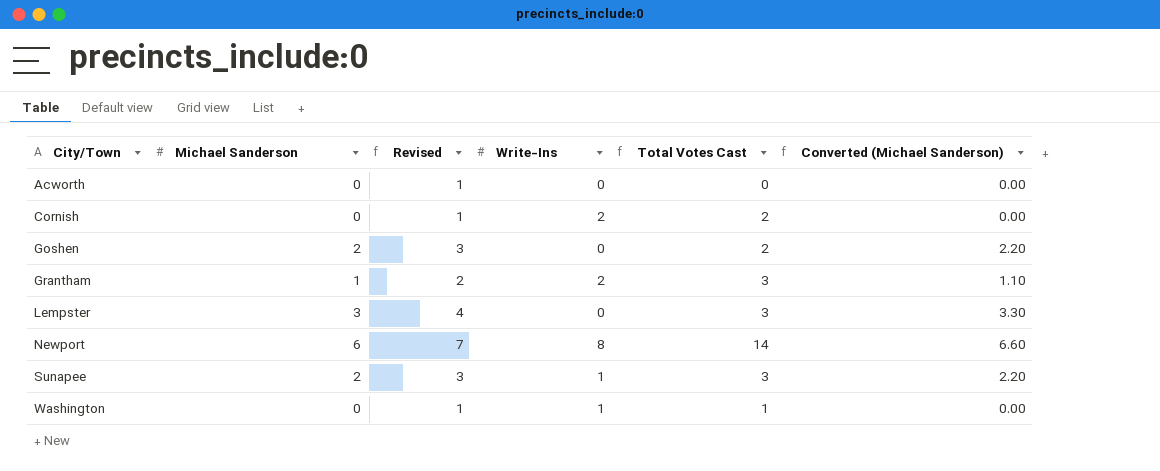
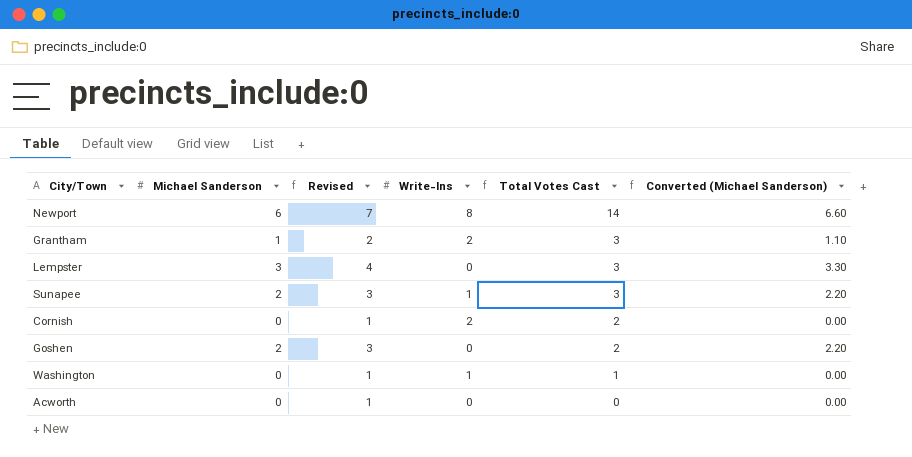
row order: City/Town ascending -> Total Votes Cast descending

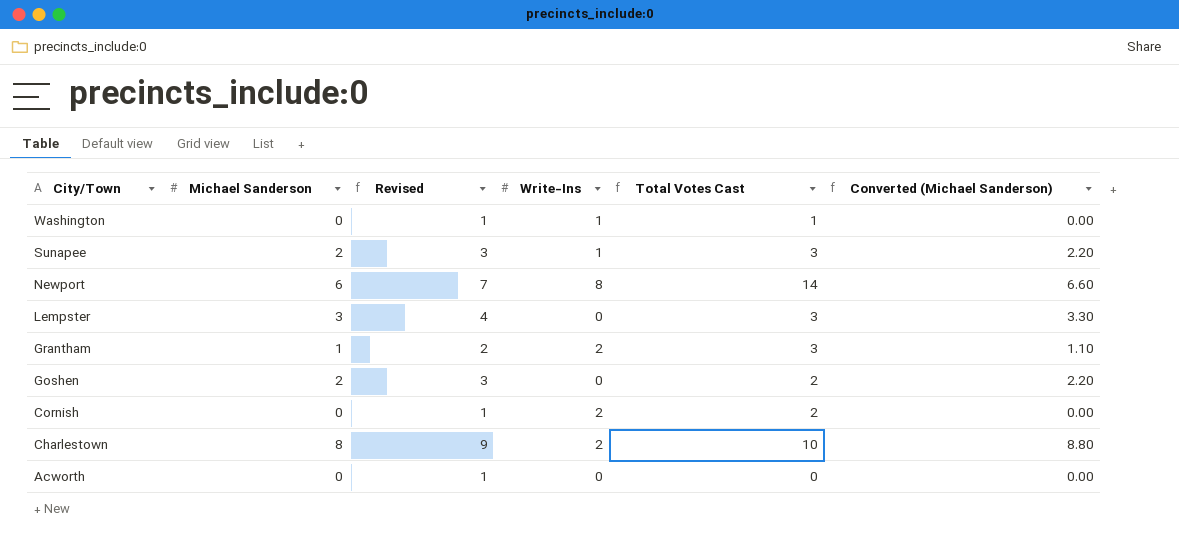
row order: Total Votes Cast descending -> City/Town descending
row Charlestown: none -> 8 | 9 | 2 | 10 | 8.80

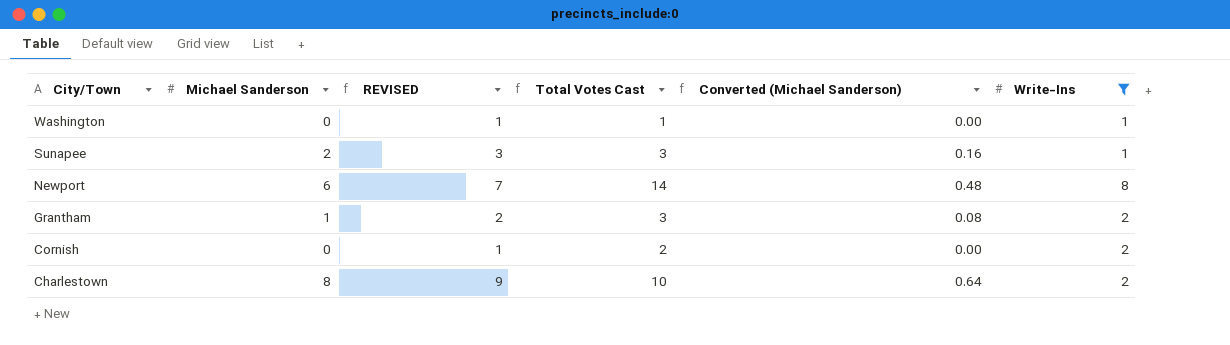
filter: none -> Write-Ins != 0
column name: Revised -> REVISED
column Converted (Michael Sanderson) | formula: [Michael Sanderson] * 1.1 -> [Michael Sanderson] * 0.08
column Write-Ins | position: 4 -> 6

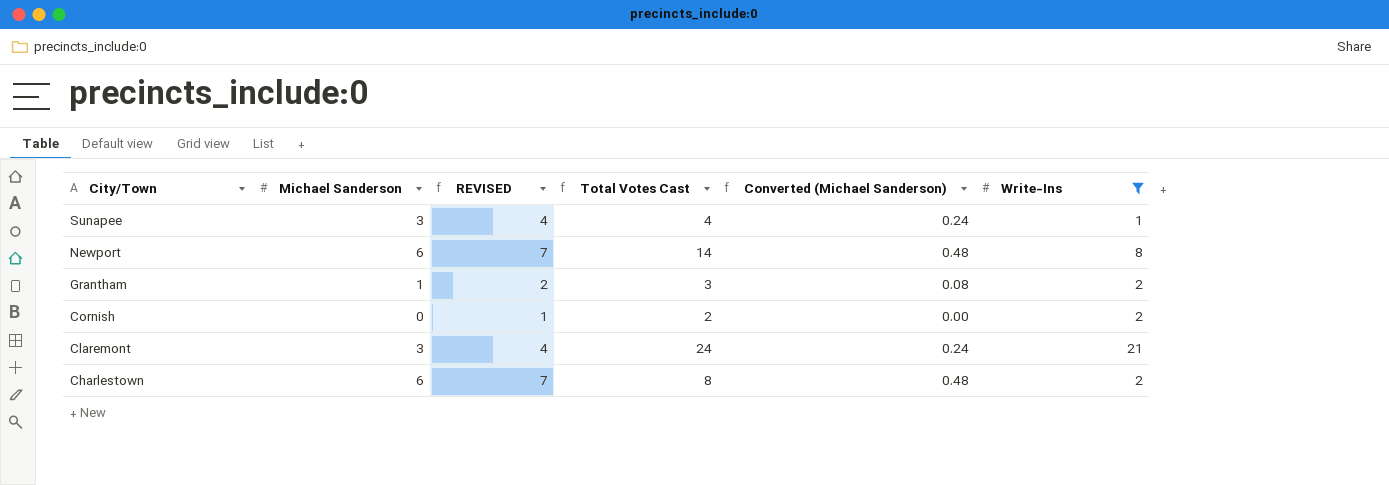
row Washington: 0 | 1 | 1 | 0.00 | 1 -> none
Sunapee | Michael Sanderson: 2 -> 3
Sunapee | REVISED: 3 -> 4
Sunapee | Total Votes Cast: 3 -> 4
Sunapee | Converted (Michael Sanderson): 0.16 -> 0.24
row Claremont: none -> 3 | 4 | 24 | 0.24 | 21
Charlestown | Michael Sanderson: 8 -> 6
Charlestown | REVISED: 9 -> 7
Charlestown | Total Votes Cast: 10 -> 8
Charlestown | Converted (Michael Sanderson): 0.64 -> 0.48

